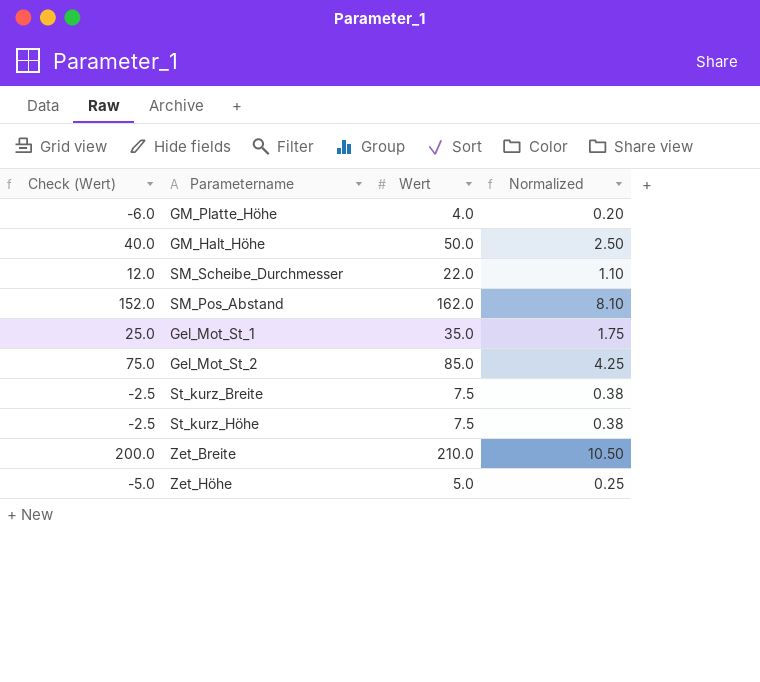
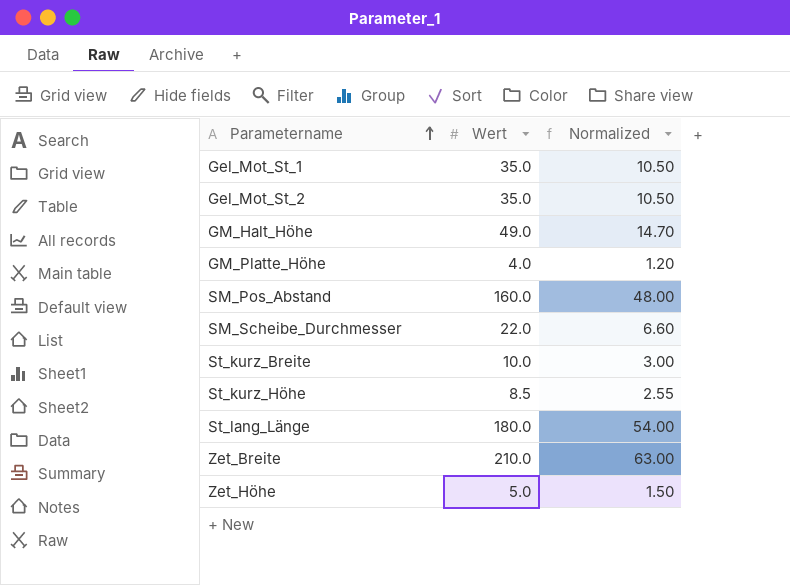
row order: none -> Parametername ascending
column Check (Wert) | formula: [Wert] - 10 -> none
column Normalized | formula: [Wert] * 0.05 -> [Wert] * 0.3
Gel_Mot_St_2 | Wert: 85.0 -> 35.0
GM_Halt_Höhe | Wert: 50.0 -> 49.0
SM_Pos_Abstand | Wert: 162.0 -> 160.0
St_kurz_Breite | Wert: 7.5 -> 10.0
St_kurz_Höhe | Wert: 7.5 -> 8.5
row St_lang_Länge: none -> 180.0 | 54.00

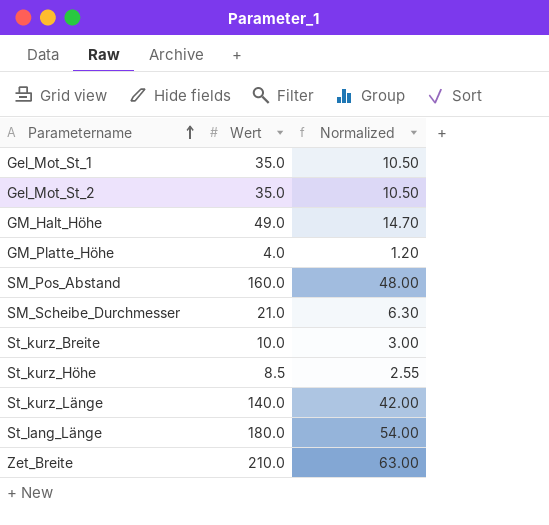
row Zet_Höhe: 5.0 | 1.50 -> none
SM_Scheibe_Durchmesser | Wert: 22.0 -> 21.0
SM_Scheibe_Durchmesser | Normalized: 6.60 -> 6.30
row St_kurz_Länge: none -> 140.0 | 42.00

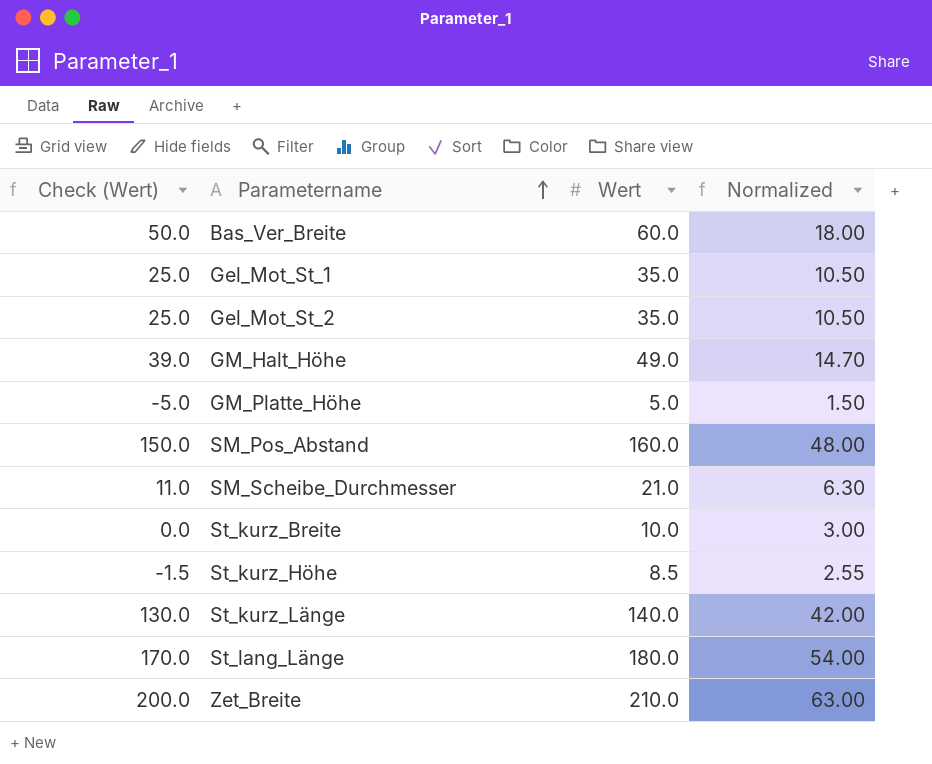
column Check (Wert) | formula: none -> [Wert] - 10
row Bas_Ver_Breite: none -> 50.0 | 60.0 | 18.00
GM_Platte_Höhe | Wert: 4.0 -> 5.0
GM_Platte_Höhe | Normalized: 1.20 -> 1.50

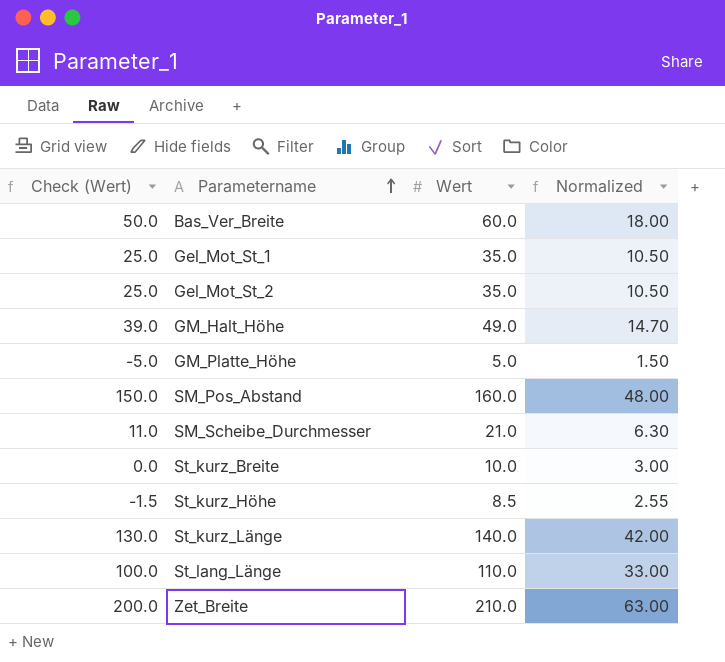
St_lang_Länge | Check (Wert): 170.0 -> 100.0
St_lang_Länge | Wert: 180.0 -> 110.0
St_lang_Länge | Normalized: 54.00 -> 33.00

